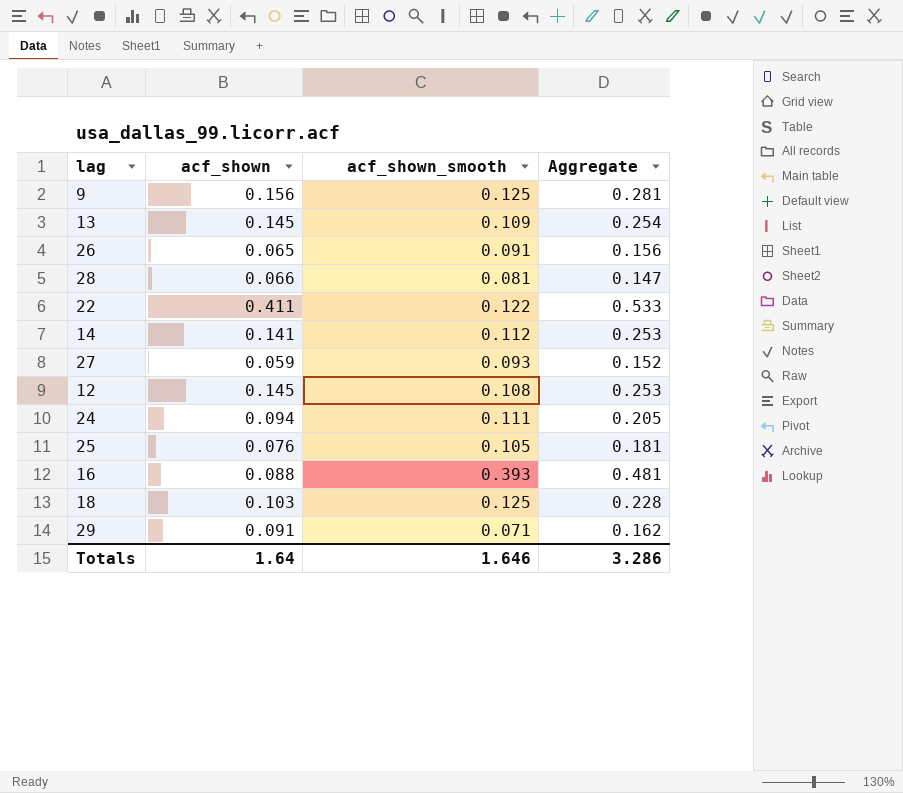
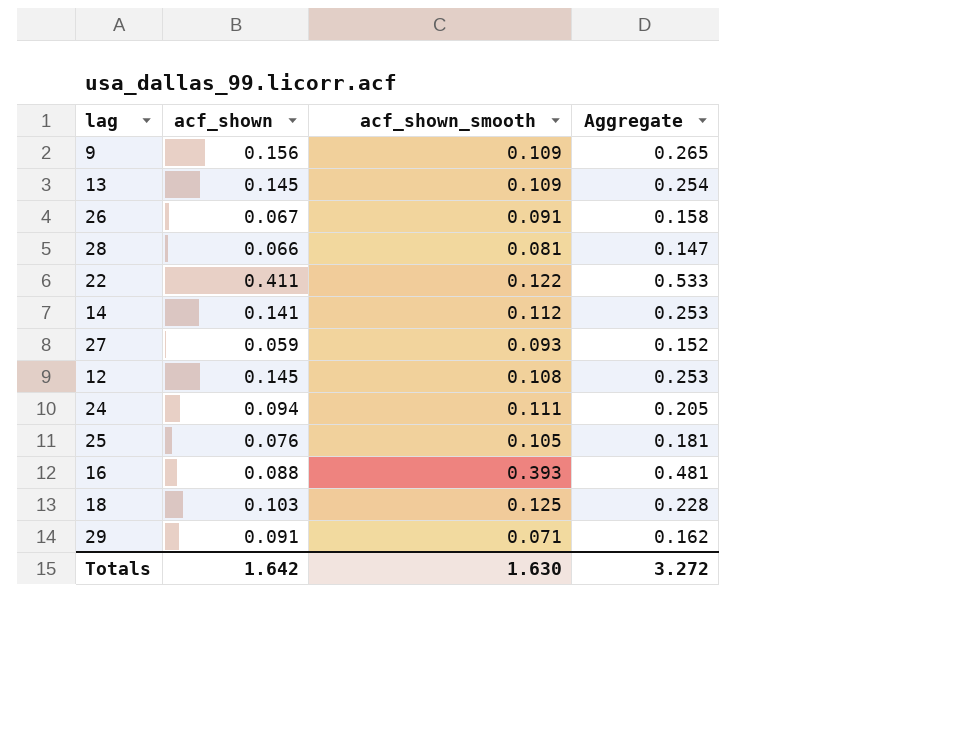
9 | acf_shown_smooth: 0.125 -> 0.109
9 | Aggregate: 0.281 -> 0.265
26 | acf_shown: 0.065 -> 0.067
26 | Aggregate: 0.156 -> 0.158
Totals | acf_shown: 1.64 -> 1.642
Totals | acf_shown_smooth: 1.646 -> 1.630
Totals | Aggregate: 3.286 -> 3.272

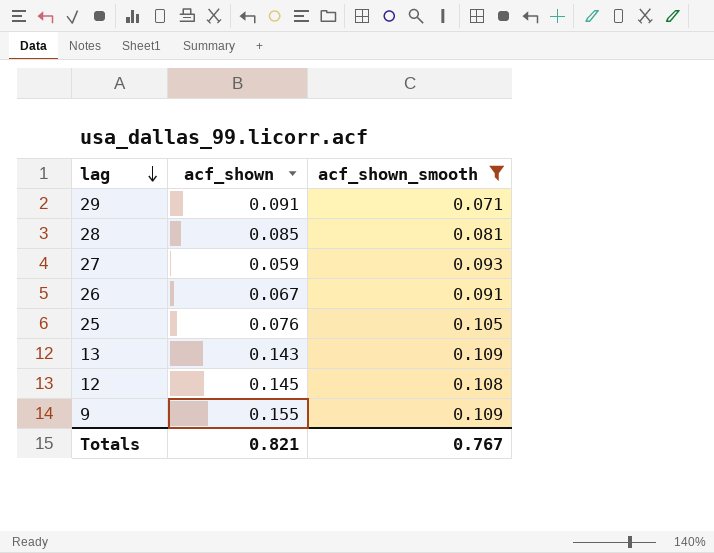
filter: none -> acf_shown_smooth <= 0.109
row order: none -> lag descending
column Aggregate | formula: [acf_shown] + [acf_shown_smooth] -> none
28 | acf_shown: 0.066 -> 0.085
13 | acf_shown: 0.145 -> 0.143
9 | acf_shown: 0.156 -> 0.155
Totals | acf_shown: 1.642 -> 0.821
Totals | acf_shown_smooth: 1.630 -> 0.767

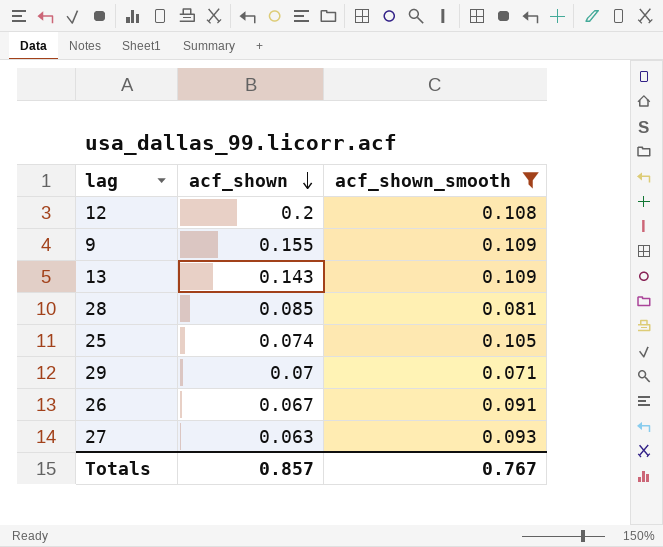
row order: lag descending -> acf_shown descending
12 | acf_shown: 0.145 -> 0.2
25 | acf_shown: 0.076 -> 0.074
29 | acf_shown: 0.091 -> 0.07
27 | acf_shown: 0.059 -> 0.063
Totals | acf_shown: 0.821 -> 0.857

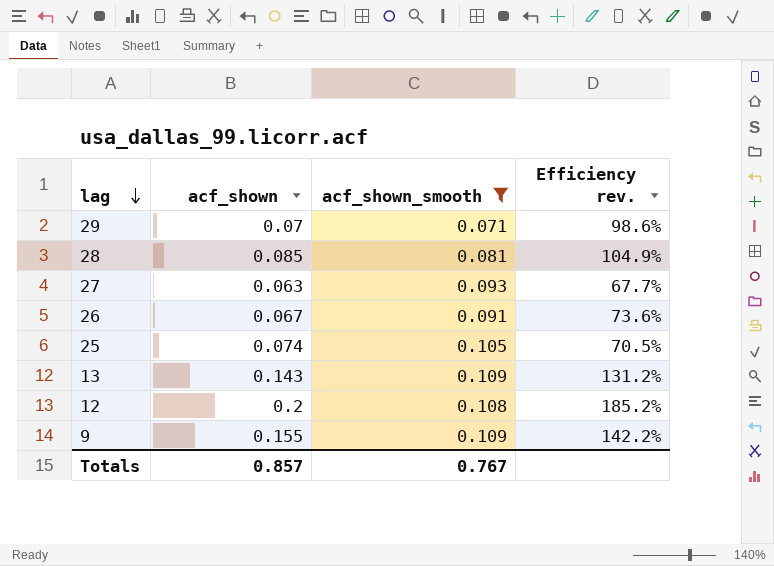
row order: acf_shown descending -> lag descending
column Efficiency rev. | formula: none -> [acf_shown] / [acf_shown_smooth]

